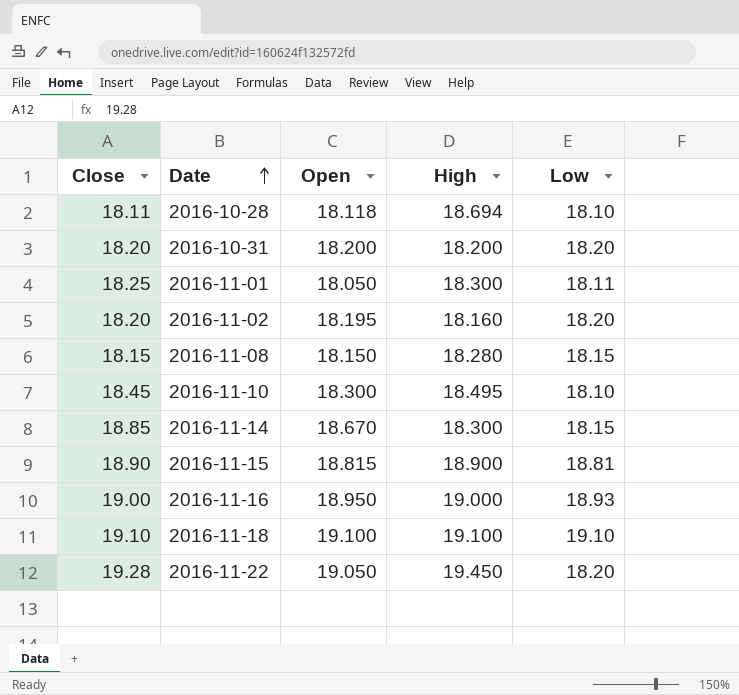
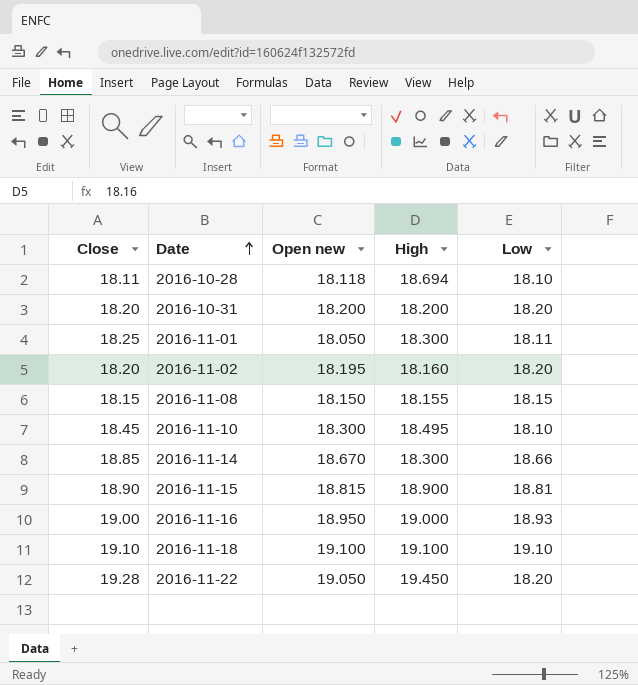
column name: Open -> Open new
2016-11-08 | High: 18.280 -> 18.155
2016-11-14 | Low: 18.15 -> 18.66

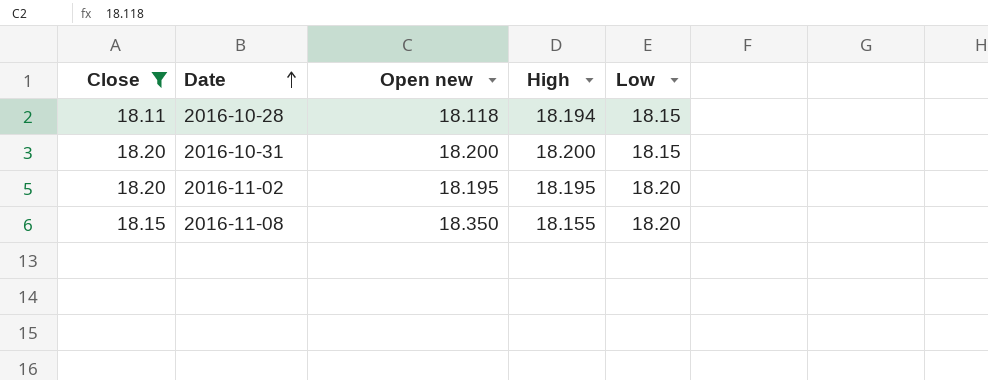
filter: none -> Close <= 18.20
2016-10-28 | High: 18.694 -> 18.194
2016-10-28 | Low: 18.10 -> 18.15
2016-10-31 | Low: 18.20 -> 18.15
2016-11-02 | High: 18.160 -> 18.195
2016-11-08 | Open new: 18.150 -> 18.350
2016-11-08 | Low: 18.15 -> 18.20

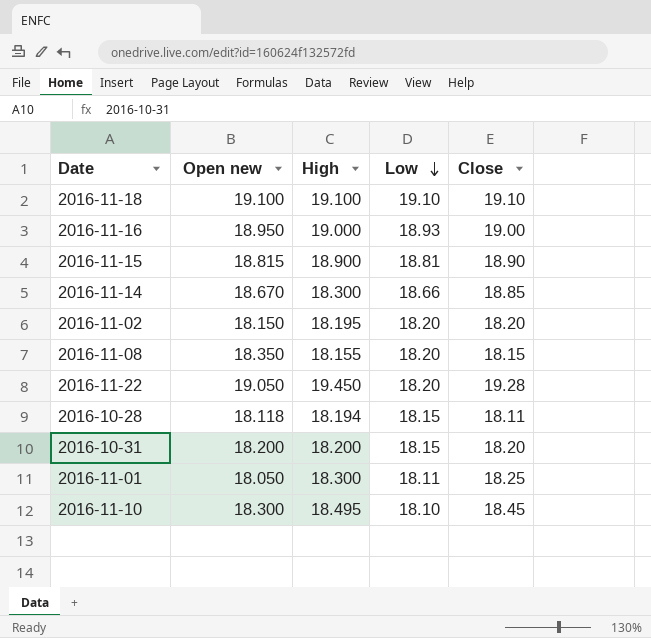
filter: Close <= 18.20 -> none
row order: Date ascending -> Low descending
column Close | position: 1 -> 5
2016-11-02 | Open new: 18.195 -> 18.150

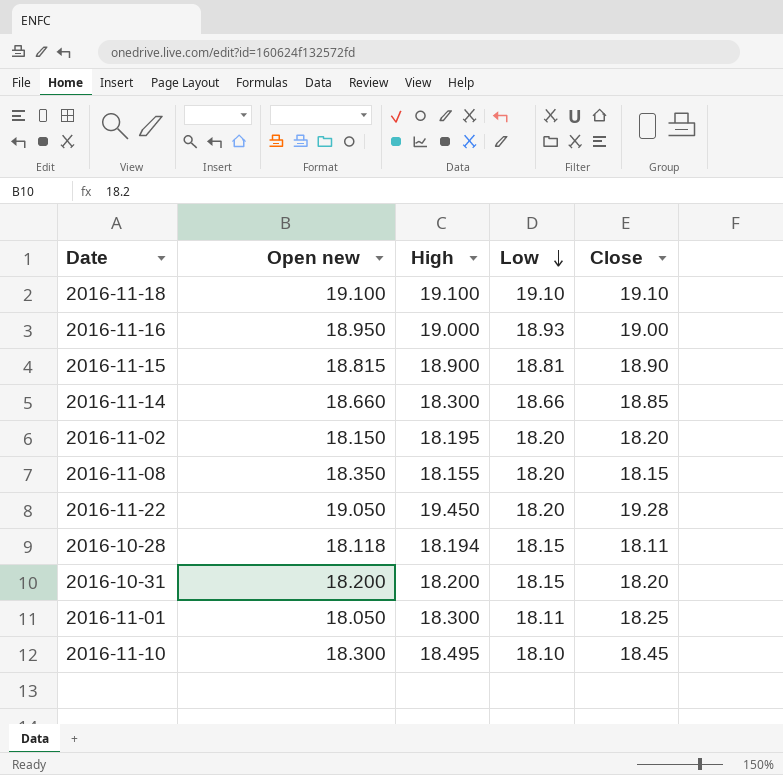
2016-11-14 | Open new: 18.670 -> 18.660

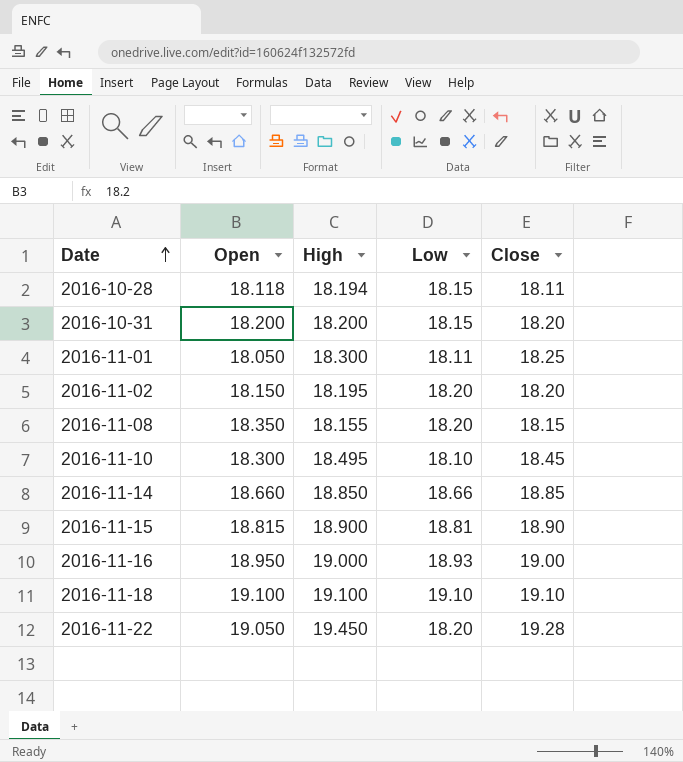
row order: Low descending -> Date ascending
column name: Open new -> Open
2016-11-14 | High: 18.300 -> 18.850

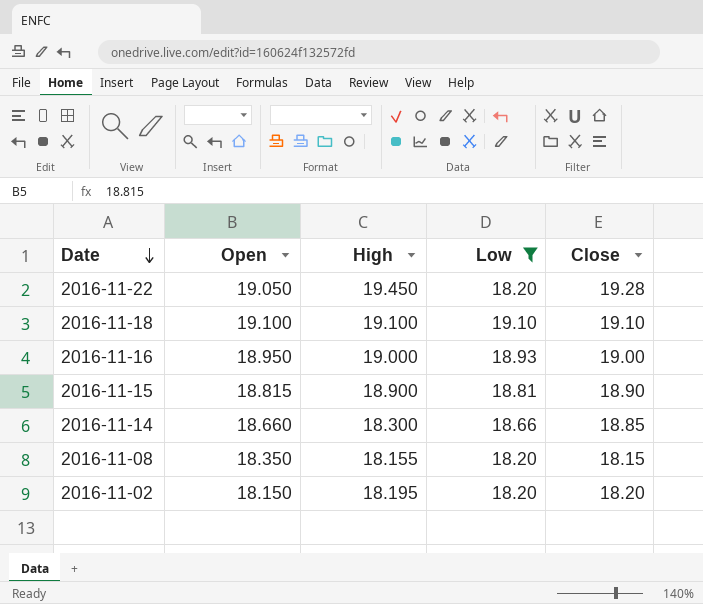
filter: none -> Low >= 18.20
row order: Date ascending -> Date descending
2016-11-14 | High: 18.850 -> 18.300

